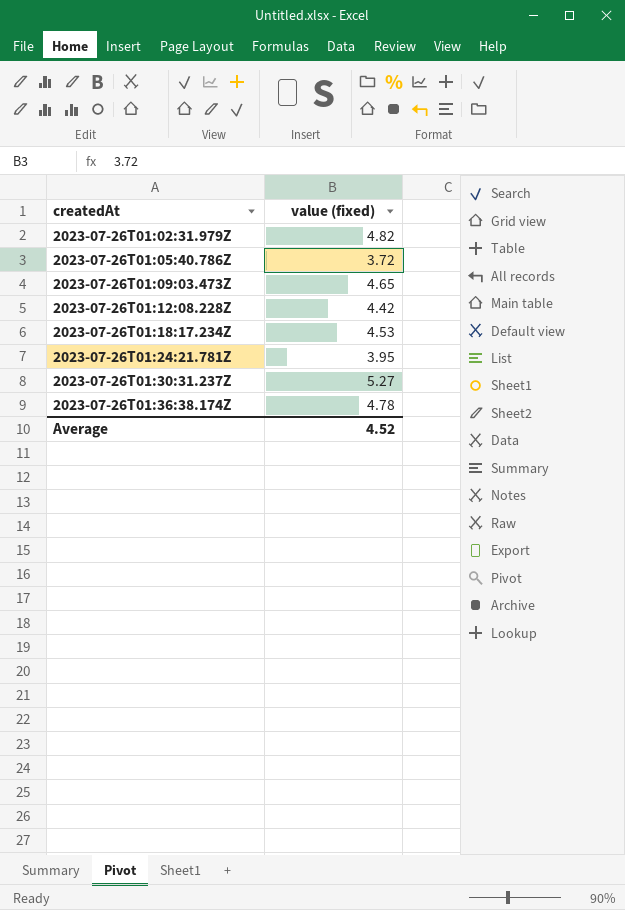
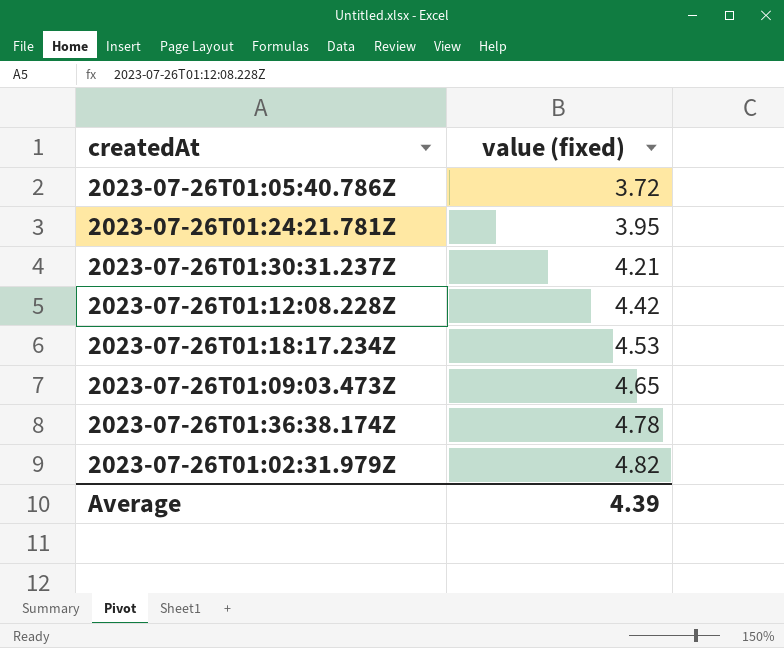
row order: createdAt ascending -> value (fixed) ascending
2023-07-26T01:30:31.237Z | value (fixed): 5.27 -> 4.21
Average | value (fixed): 4.52 -> 4.39

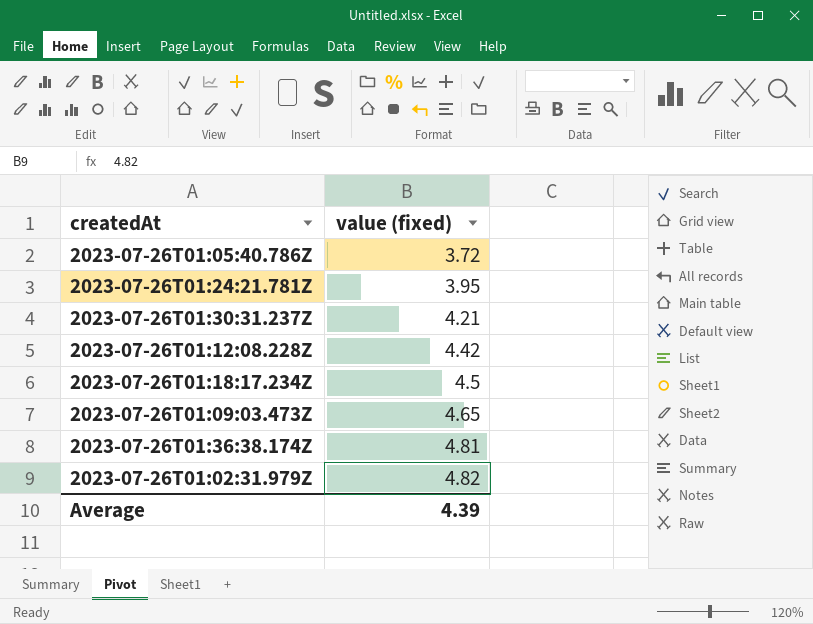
2023-07-26T01:18:17.234Z | value (fixed): 4.53 -> 4.5
2023-07-26T01:36:38.174Z | value (fixed): 4.78 -> 4.81

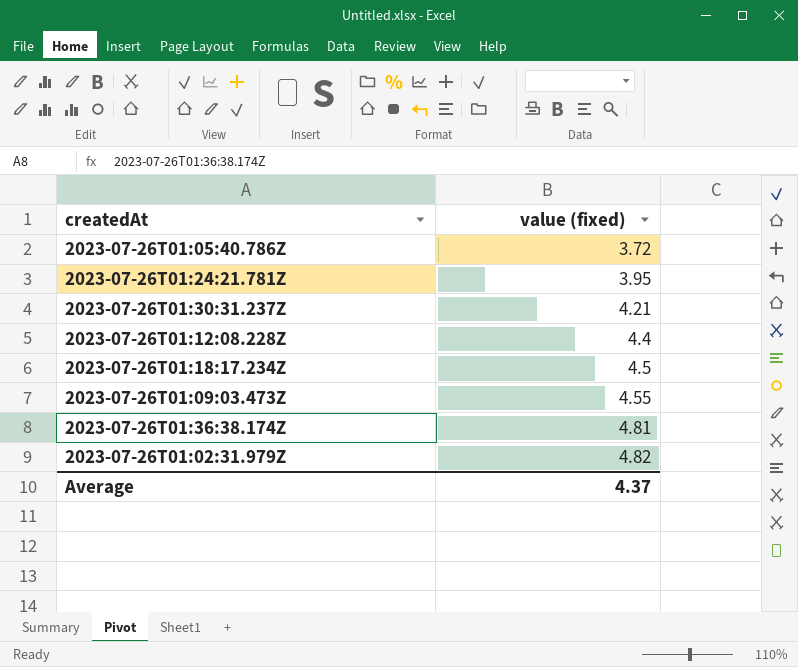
2023-07-26T01:12:08.228Z | value (fixed): 4.42 -> 4.4
2023-07-26T01:09:03.473Z | value (fixed): 4.65 -> 4.55
Average | value (fixed): 4.39 -> 4.37

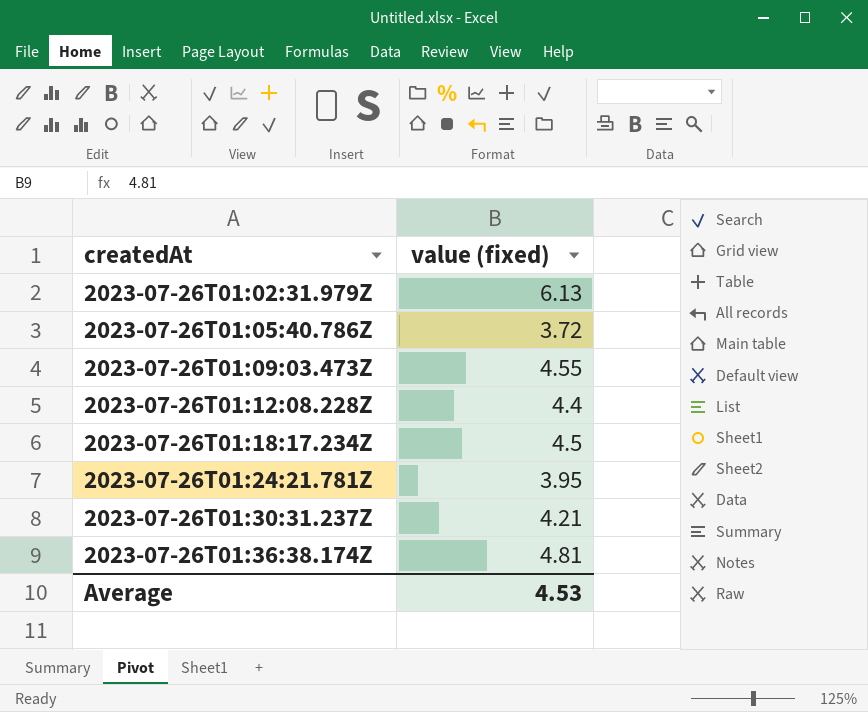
row order: value (fixed) ascending -> createdAt ascending
2023-07-26T01:02:31.979Z | value (fixed): 4.82 -> 6.13
Average | value (fixed): 4.37 -> 4.53

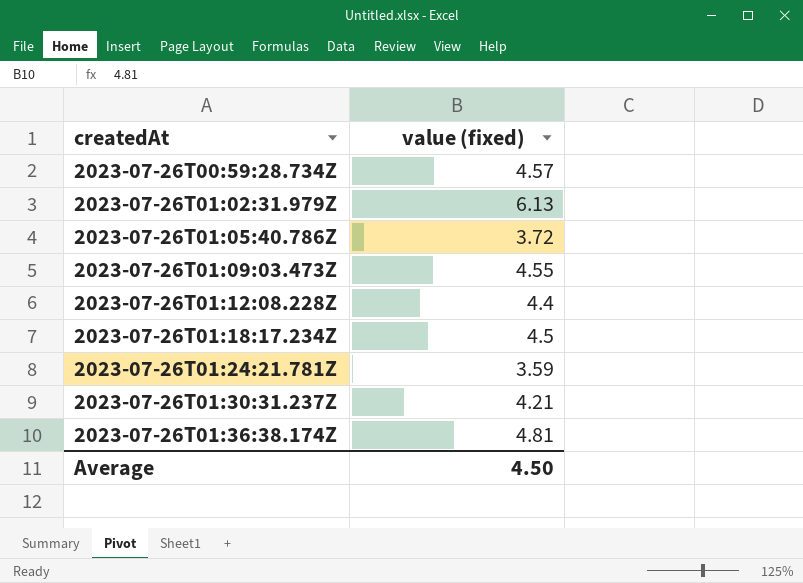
row 2023-07-26T00:59:28.734Z: none -> 4.57
2023-07-26T01:24:21.781Z | value (fixed): 3.95 -> 3.59
Average | value (fixed): 4.53 -> 4.50

